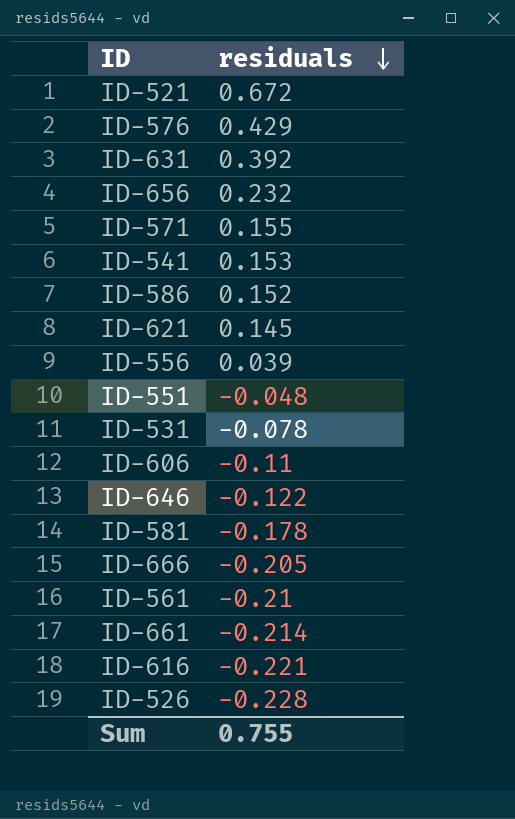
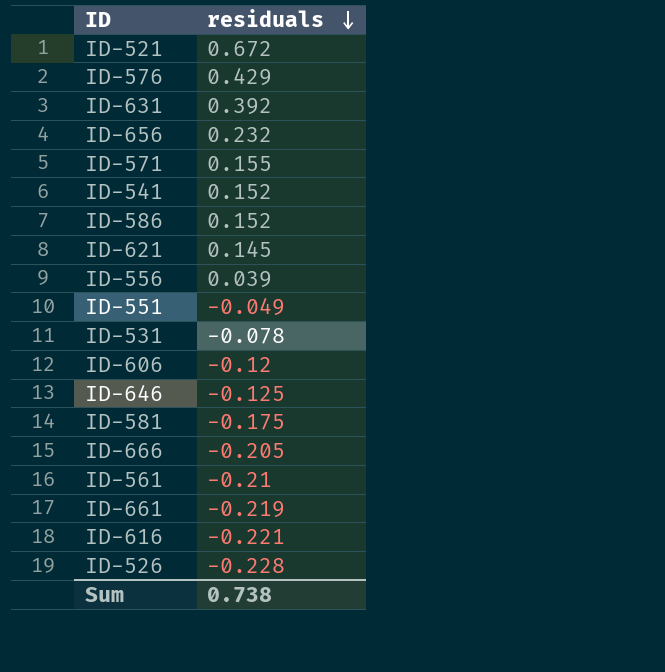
ID-541 | residuals: 0.153 -> 0.152
ID-551 | residuals: -0.048 -> -0.049
ID-606 | residuals: -0.11 -> -0.12
ID-646 | residuals: -0.122 -> -0.125
ID-581 | residuals: -0.178 -> -0.175
ID-661 | residuals: -0.214 -> -0.219
Sum | residuals: 0.755 -> 0.738

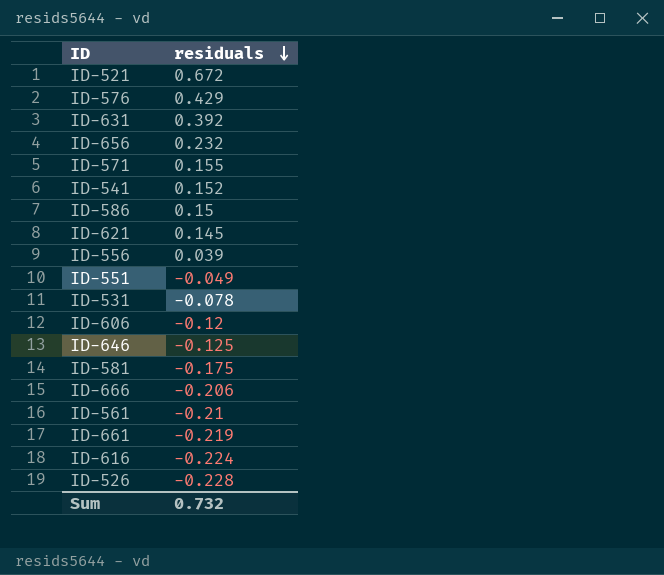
ID-586 | residuals: 0.152 -> 0.15
ID-666 | residuals: -0.205 -> -0.206
ID-616 | residuals: -0.221 -> -0.224
Sum | residuals: 0.738 -> 0.732

